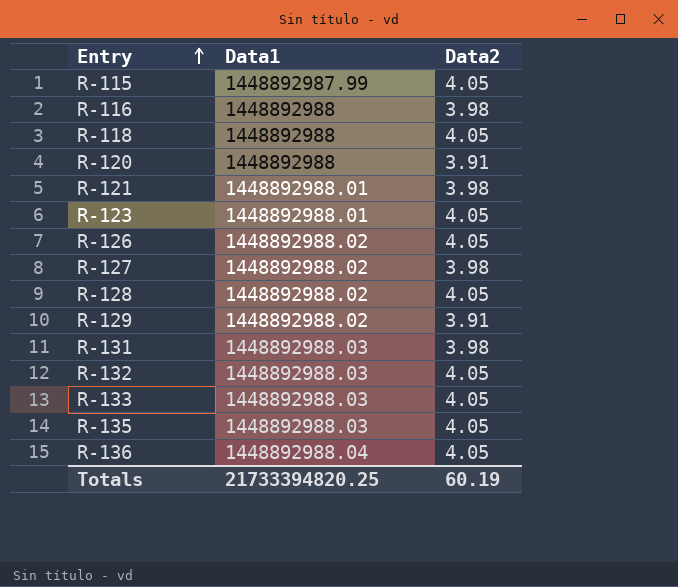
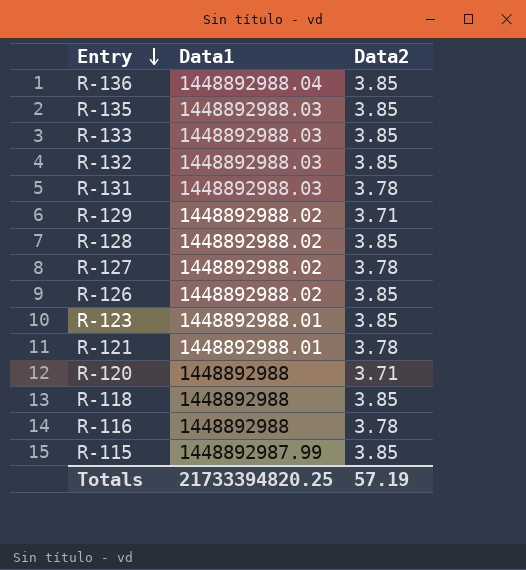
row order: Entry ascending -> Entry descending
R-136 | Data2: 4.05 -> 3.85
R-135 | Data2: 4.05 -> 3.85
R-133 | Data2: 4.05 -> 3.85
R-132 | Data2: 4.05 -> 3.85
R-131 | Data2: 3.98 -> 3.78
R-129 | Data2: 3.91 -> 3.71
R-128 | Data2: 4.05 -> 3.85
R-127 | Data2: 3.98 -> 3.78
R-126 | Data2: 4.05 -> 3.85
R-123 | Data2: 4.05 -> 3.85
R-121 | Data2: 3.98 -> 3.78
R-120 | Data2: 3.91 -> 3.71
R-118 | Data2: 4.05 -> 3.85
R-116 | Data2: 3.98 -> 3.78
R-115 | Data2: 4.05 -> 3.85
Totals | Data2: 60.19 -> 57.19

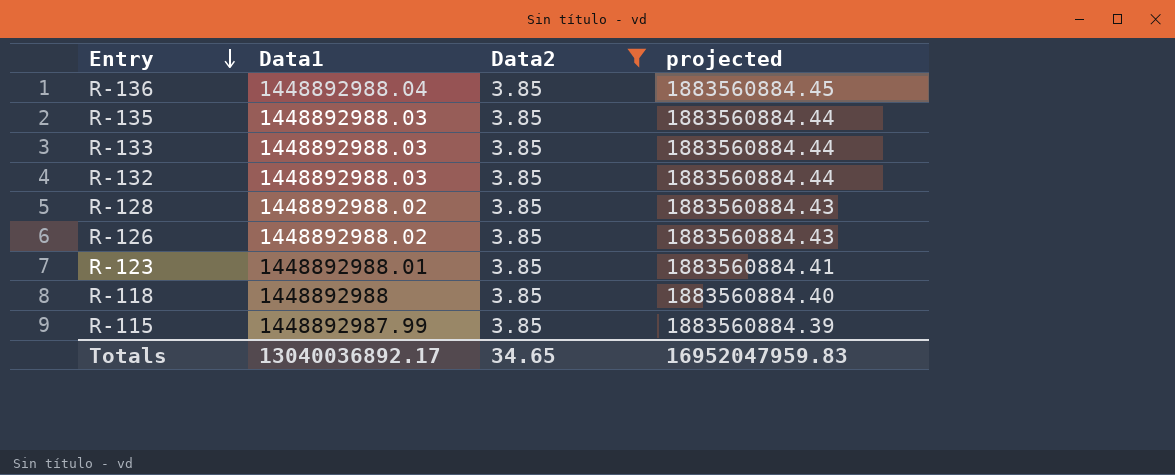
filter: none -> Data2 = 3.85
column projected | formula: none -> [Data1] * 1.3
Totals | Data1: 21733394820.25 -> 13040036892.17
Totals | Data2: 57.19 -> 34.65

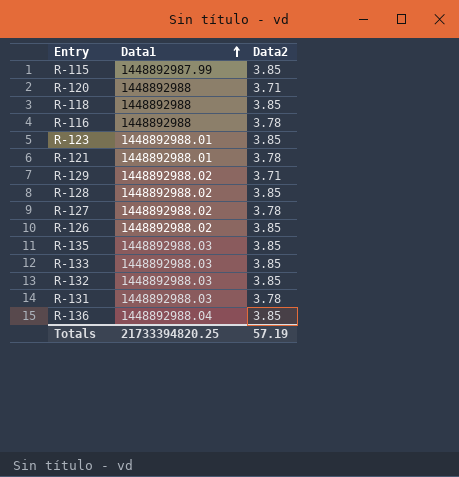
filter: Data2 = 3.85 -> none
row order: Entry descending -> Data1 ascending
column projected | formula: [Data1] * 1.3 -> none
Totals | Data1: 13040036892.17 -> 21733394820.25
Totals | Data2: 34.65 -> 57.19

